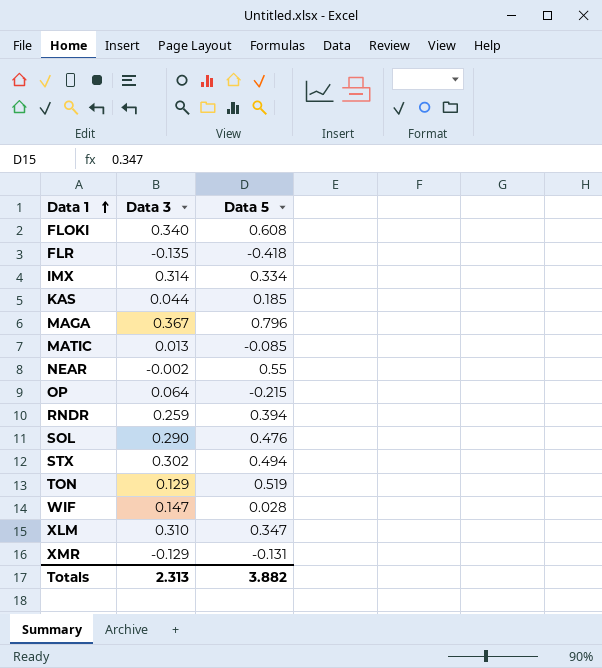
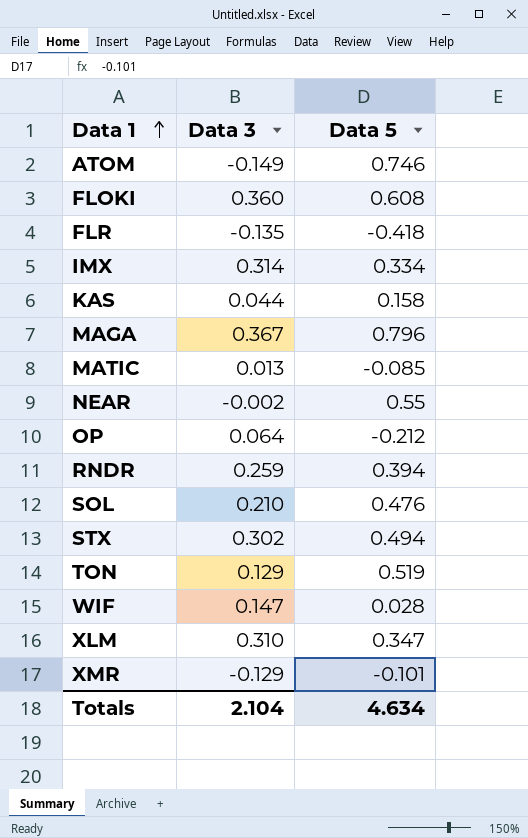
row ATOM: none -> -0.149 | 0.746
FLOKI | Data 3: 0.340 -> 0.360
KAS | Data 5: 0.185 -> 0.158
OP | Data 5: -0.215 -> -0.212
SOL | Data 3: 0.290 -> 0.210
XMR | Data 5: -0.131 -> -0.101
Totals | Data 3: 2.313 -> 2.104
Totals | Data 5: 3.882 -> 4.634

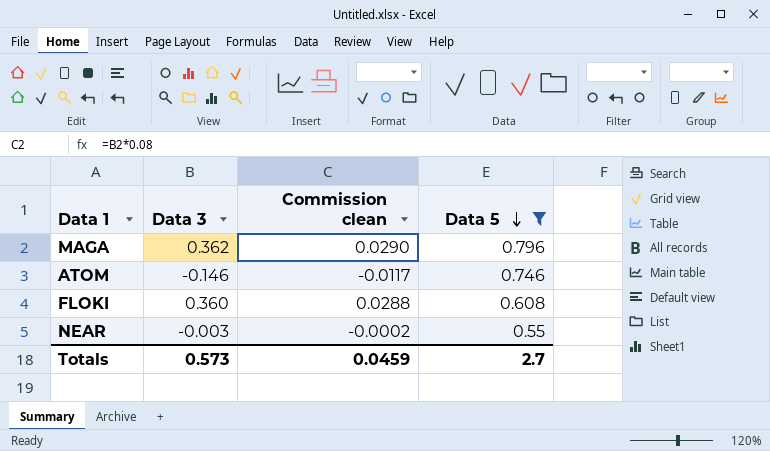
filter: none -> Data 5 >= 0.55
row order: Data 1 ascending -> Data 5 descending
column Commission clean | formula: none -> [Data 3] * 0.08
MAGA | Data 3: 0.367 -> 0.362
ATOM | Data 3: -0.149 -> -0.146
NEAR | Data 3: -0.002 -> -0.003
Totals | Data 3: 2.104 -> 0.573
Totals | Data 5: 4.634 -> 2.7

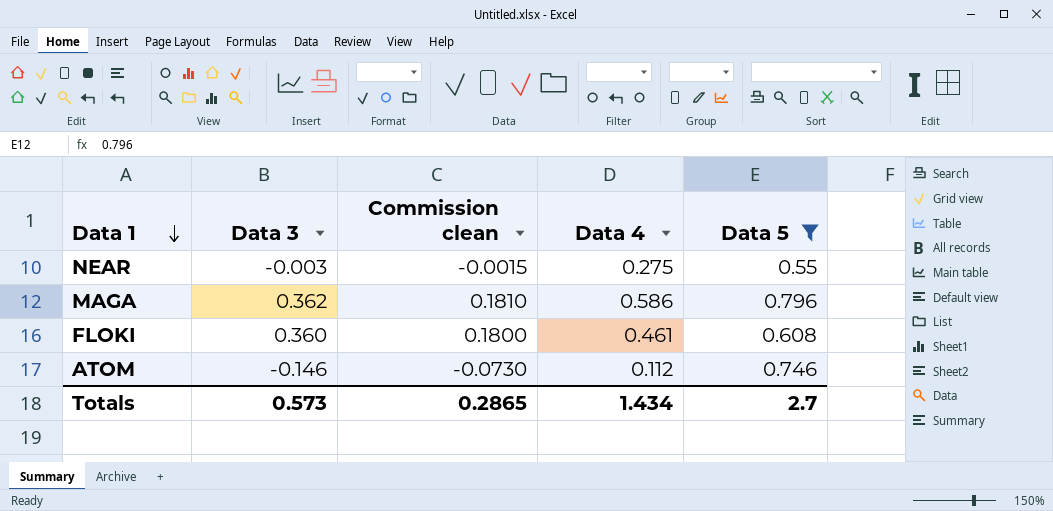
row order: Data 5 descending -> Data 1 descending
column Commission clean | formula: [Data 3] * 0.08 -> [Data 3] * 0.5
column Data 4 | position: none -> 4
Totals | Commission clean: 0.0459 -> 0.2865

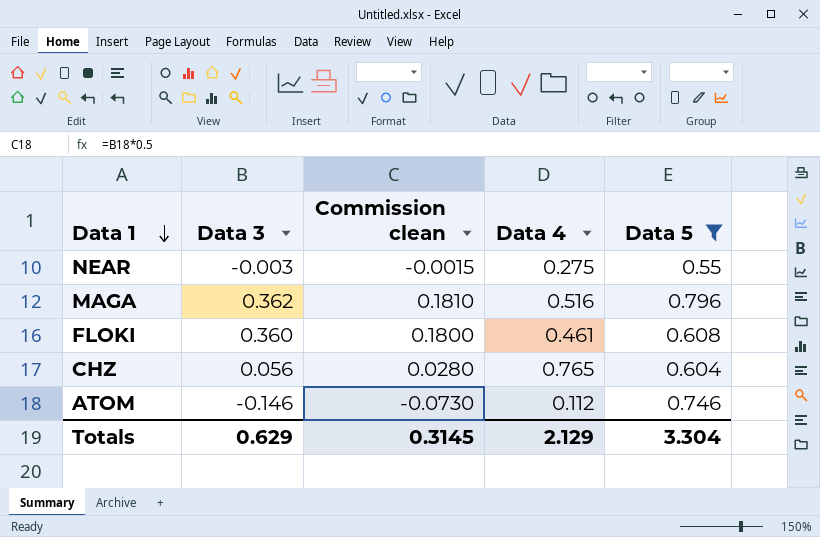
MAGA | Data 4: 0.586 -> 0.516
row CHZ: none -> 0.056 | 0.0280 | 0.765 | 0.604
Totals | Data 3: 0.573 -> 0.629
Totals | Commission clean: 0.2865 -> 0.3145
Totals | Data 4: 1.434 -> 2.129
Totals | Data 5: 2.7 -> 3.304

